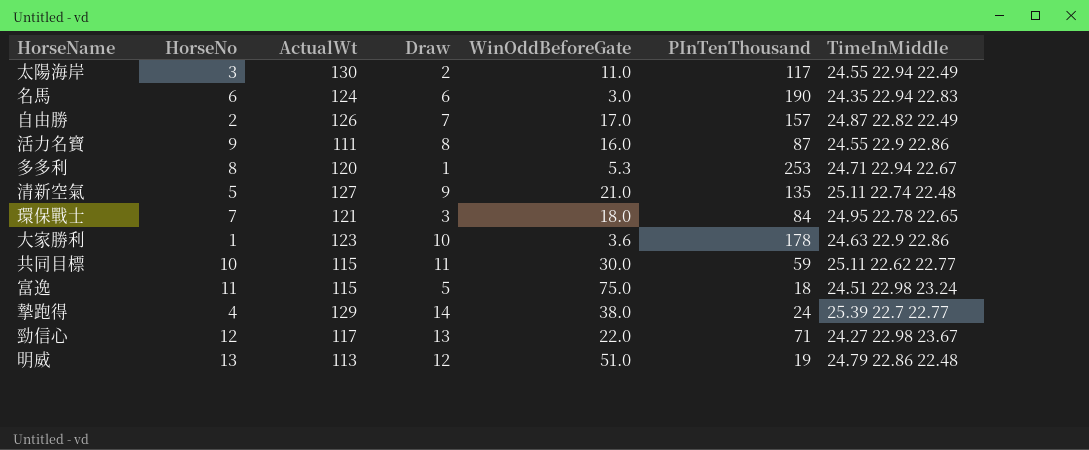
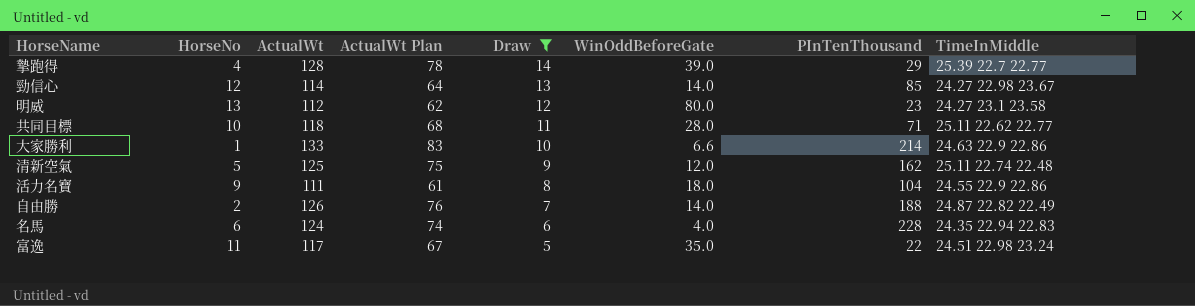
filter: none -> Draw >= 5
row order: none -> Draw descending
column ActualWt Plan | formula: none -> [ActualWt] - 50
摯跑得 | ActualWt: 129 -> 128
摯跑得 | WinOddBeforeGate: 38.0 -> 39.0
摯跑得 | PInTenThousand: 24 -> 29
勁信心 | ActualWt: 117 -> 114
勁信心 | WinOddBeforeGate: 22.0 -> 14.0
勁信心 | PInTenThousand: 71 -> 85
明威 | ActualWt: 113 -> 112
明威 | WinOddBeforeGate: 51.0 -> 80.0
明威 | PInTenThousand: 19 -> 23
明威 | TimeInMiddle: 24.79 22.86 22.48 -> 24.27 23.1 23.58
共同目標 | ActualWt: 115 -> 118
共同目標 | WinOddBeforeGate: 30.0 -> 28.0
共同目標 | PInTenThousand: 59 -> 71
大家勝利 | ActualWt: 123 -> 133
大家勝利 | WinOddBeforeGate: 3.6 -> 6.6
大家勝利 | PInTenThousand: 178 -> 214
清新空氣 | ActualWt: 127 -> 125
清新空氣 | WinOddBeforeGate: 21.0 -> 12.0
清新空氣 | PInTenThousand: 135 -> 162
活力名寶 | WinOddBeforeGate: 16.0 -> 18.0
活力名寶 | PInTenThousand: 87 -> 104
自由勝 | WinOddBeforeGate: 17.0 -> 14.0
自由勝 | PInTenThousand: 157 -> 188
名馬 | WinOddBeforeGate: 3.0 -> 4.0
名馬 | PInTenThousand: 190 -> 228
富逸 | ActualWt: 115 -> 117
富逸 | WinOddBeforeGate: 75.0 -> 35.0
富逸 | PInTenThousand: 18 -> 22

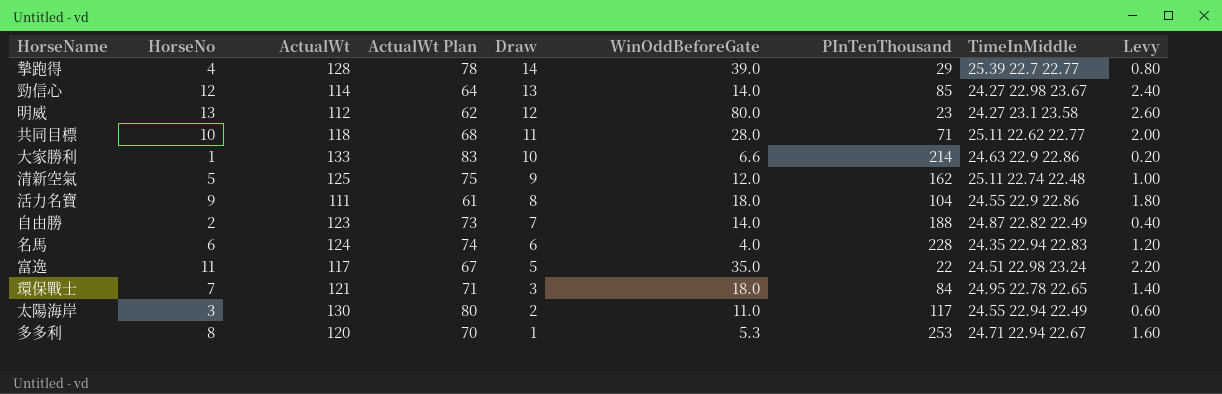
filter: Draw >= 5 -> none
column Levy | formula: none -> [HorseNo] * 0.2
自由勝 | ActualWt: 126 -> 123
自由勝 | ActualWt Plan: 76 -> 73

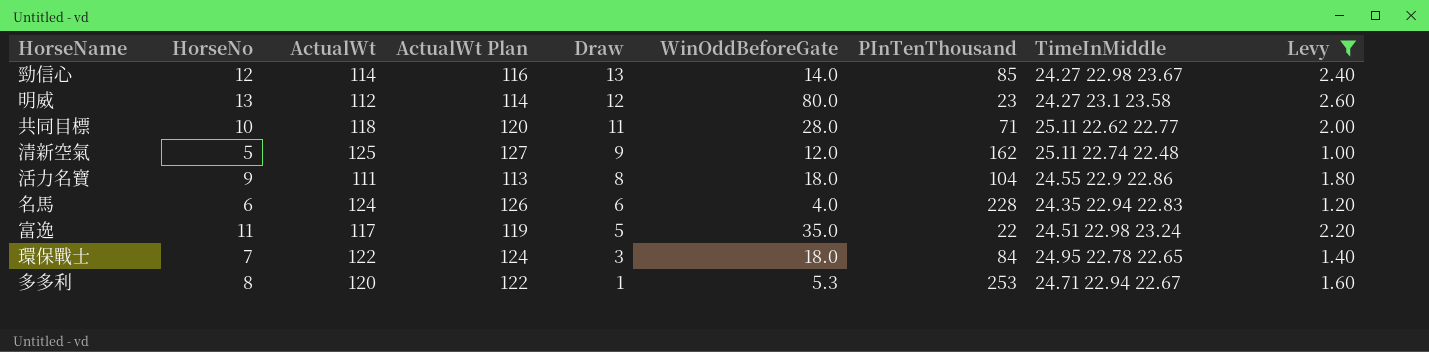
filter: none -> Levy >= 1.00
column ActualWt Plan | formula: [ActualWt] - 50 -> [ActualWt] + 2
環保戰士 | ActualWt: 121 -> 122

